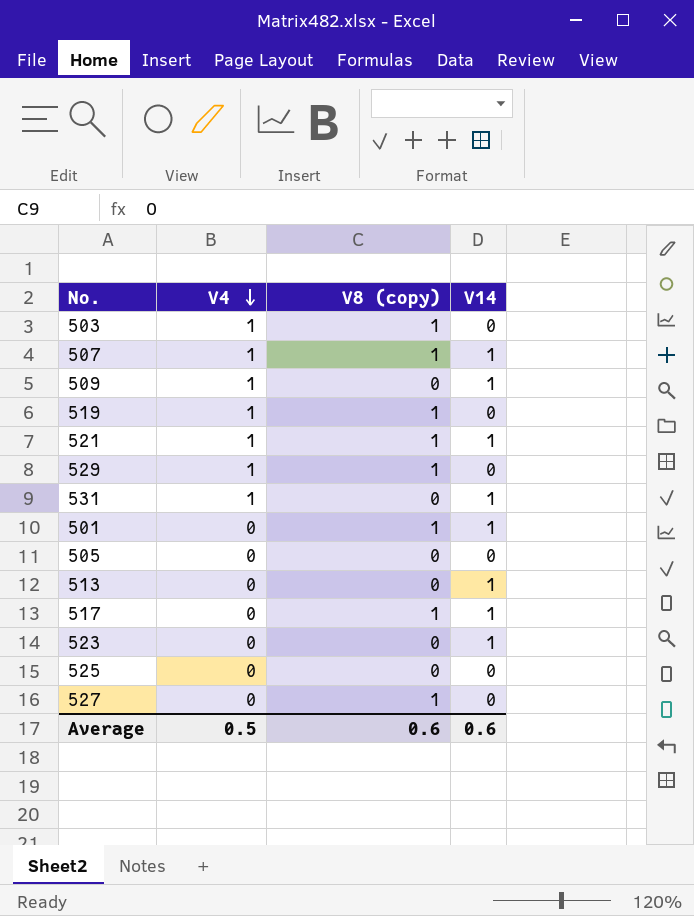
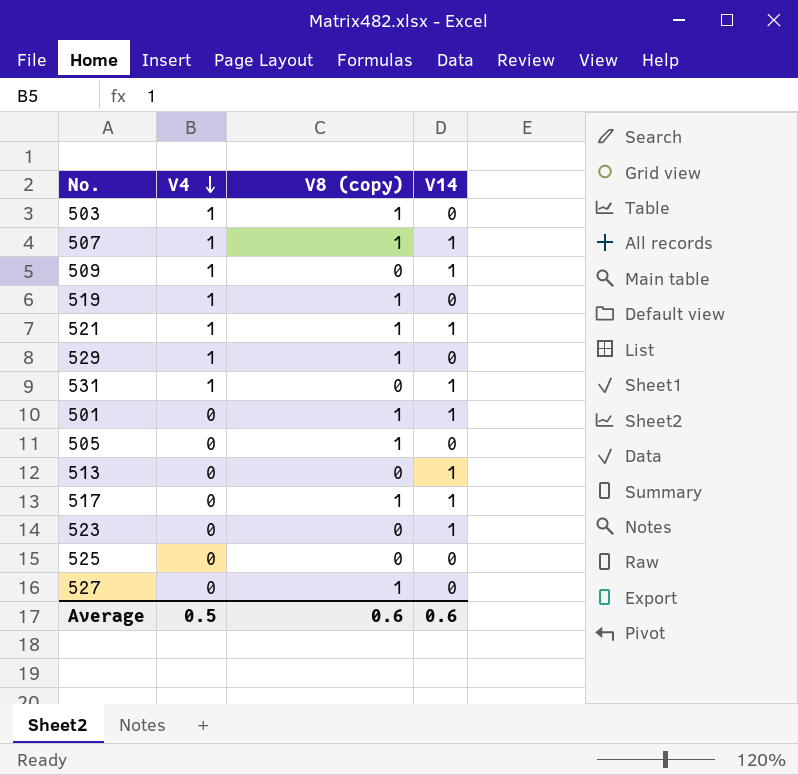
505 | V8 (copy): 0 -> 1

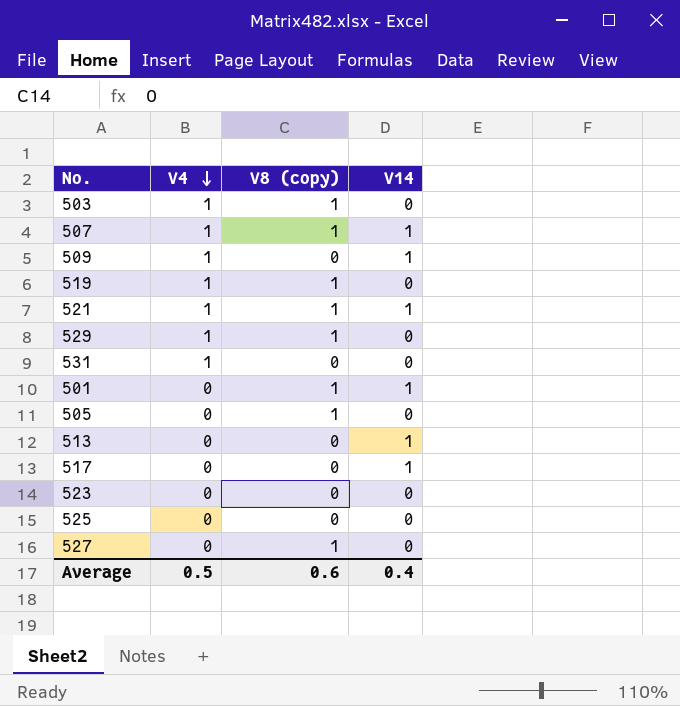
531 | V14: 1 -> 0
517 | V8 (copy): 1 -> 0
523 | V14: 1 -> 0
Average | V14: 0.6 -> 0.4

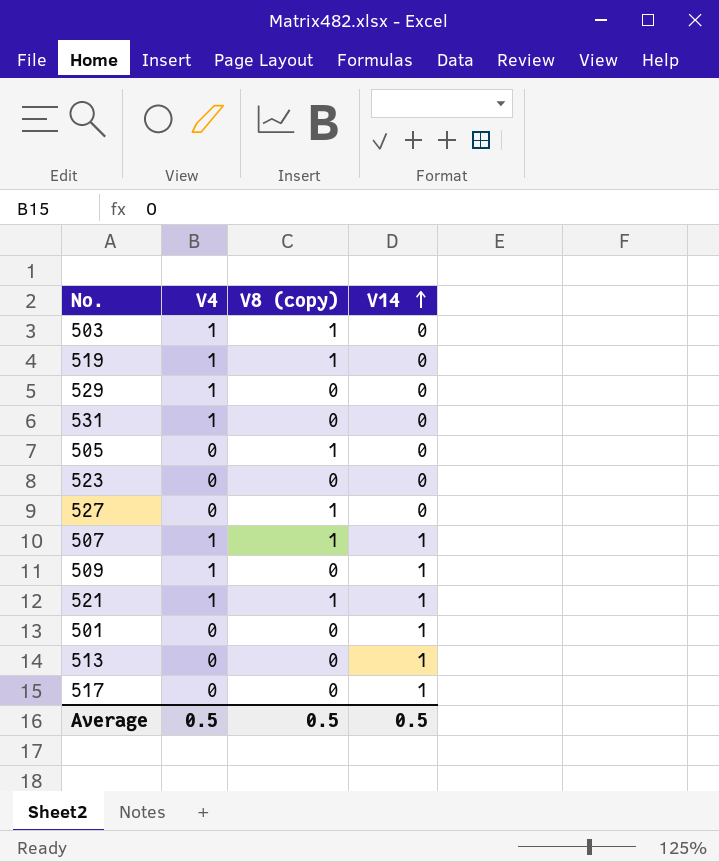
row order: V4 descending -> V14 ascending
row 525: 0 | 0 | 0 -> none
529 | V8 (copy): 1 -> 0
501 | V8 (copy): 1 -> 0
Average | V8 (copy): 0.6 -> 0.5
Average | V14: 0.4 -> 0.5

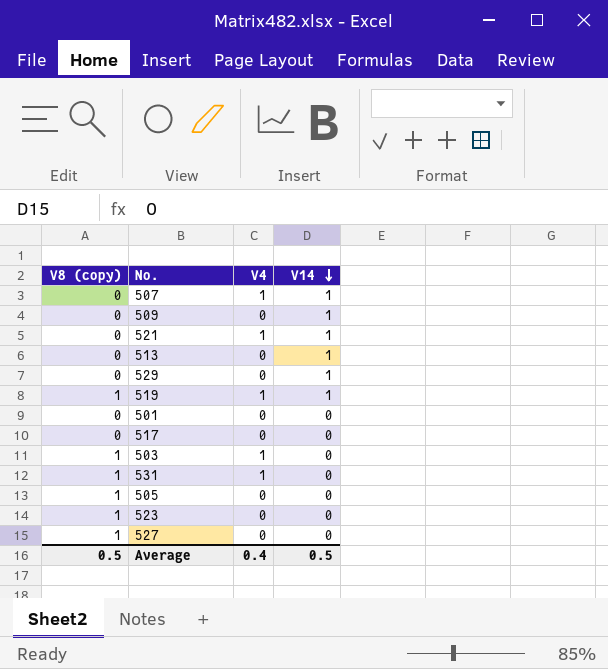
row order: V14 ascending -> V14 descending
column V8 (copy) | position: 3 -> 1
507 | V8 (copy): 1 -> 0
509 | V4: 1 -> 0
521 | V8 (copy): 1 -> 0
529 | V4: 1 -> 0
529 | V14: 0 -> 1
519 | V14: 0 -> 1
501 | V14: 1 -> 0
517 | V14: 1 -> 0
531 | V8 (copy): 0 -> 1
523 | V8 (copy): 0 -> 1
Average | V4: 0.5 -> 0.4

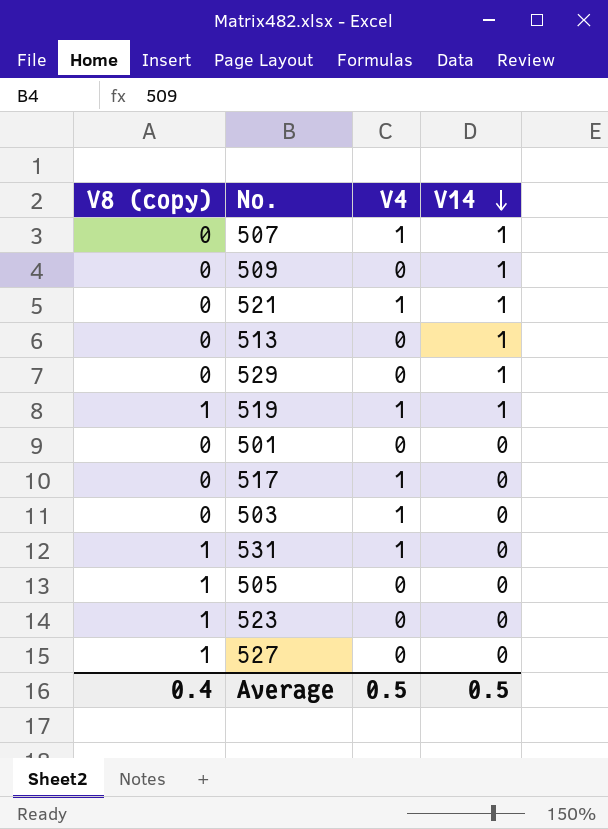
517 | V4: 0 -> 1
503 | V8 (copy): 1 -> 0
Average | V8 (copy): 0.5 -> 0.4
Average | V4: 0.4 -> 0.5

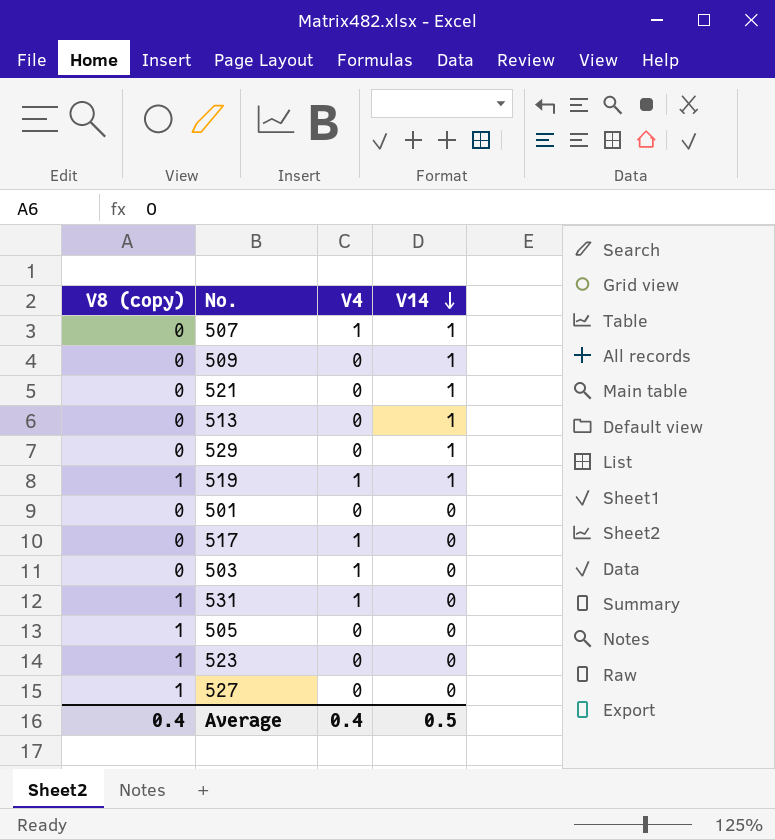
521 | V4: 1 -> 0
Average | V4: 0.5 -> 0.4

